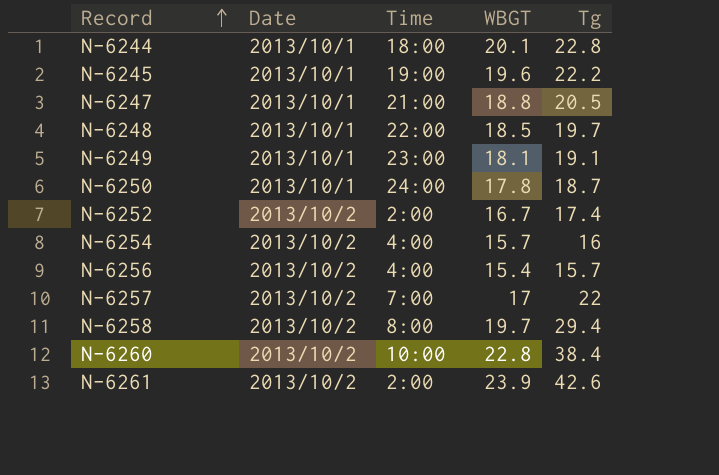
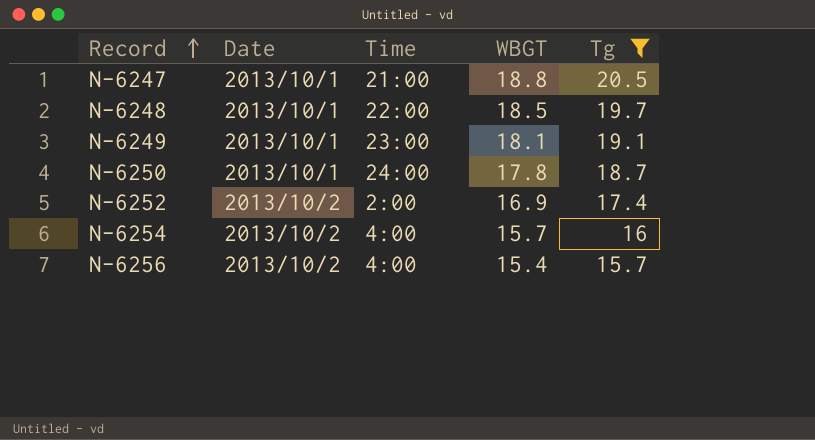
filter: none -> Tg <= 20.5
N-6252 | WBGT: 16.7 -> 16.9

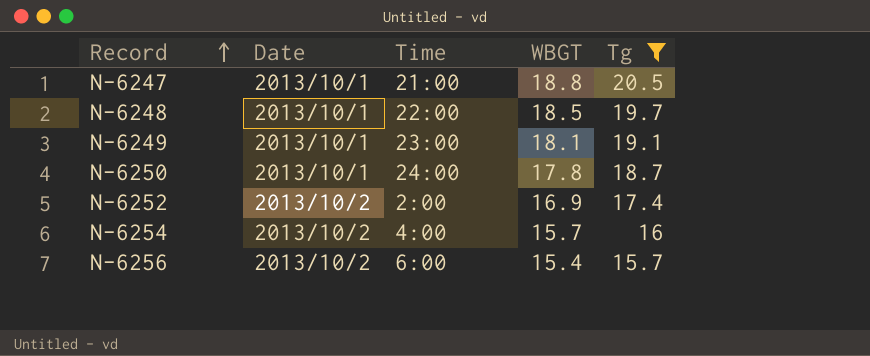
N-6256 | Time: 4:00 -> 6:00

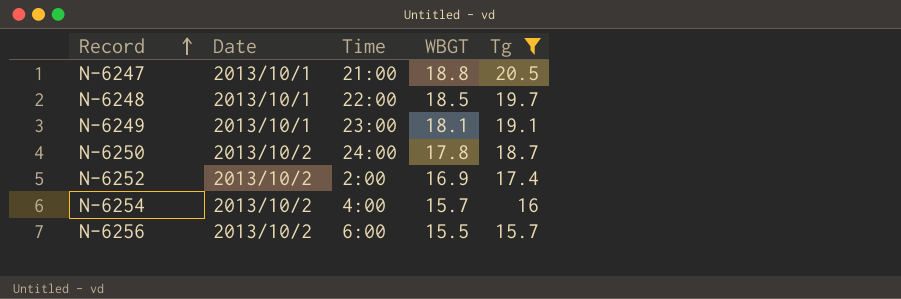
N-6250 | Date: 2013/10/1 -> 2013/10/2
N-6256 | WBGT: 15.4 -> 15.5

